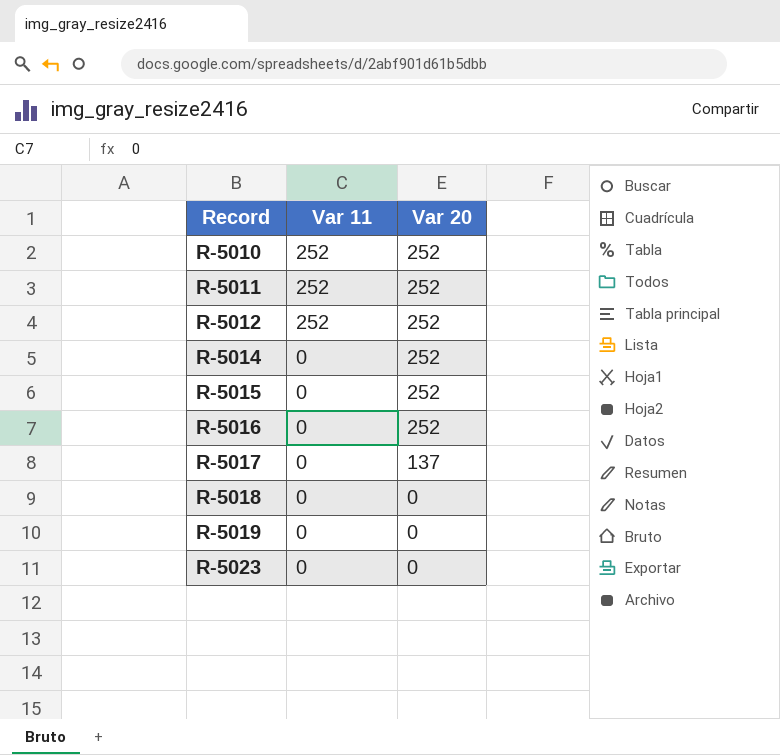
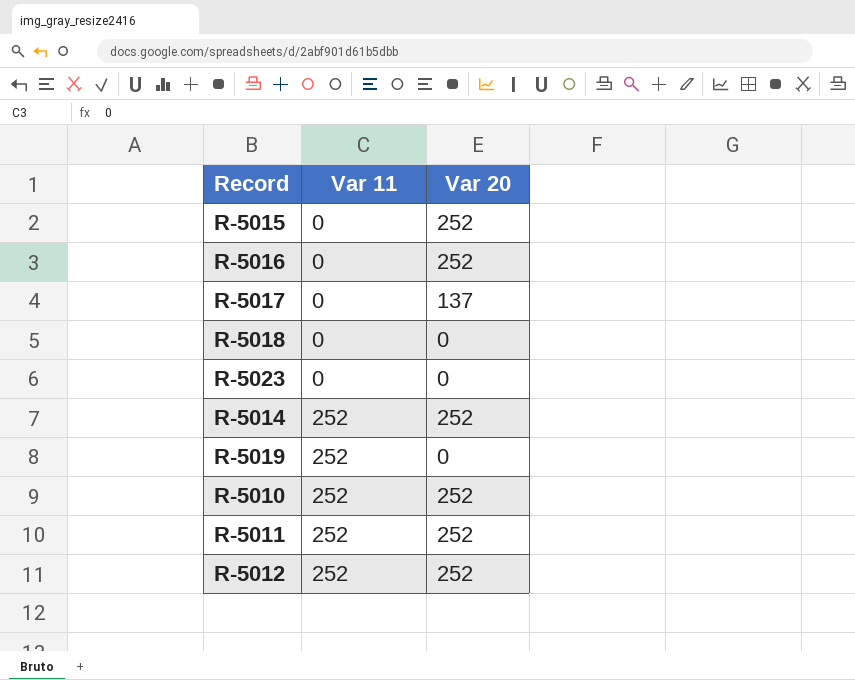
row order: Record ascending -> Var 11 ascending
R-5014 | Var 11: 0 -> 252
R-5019 | Var 11: 0 -> 252

